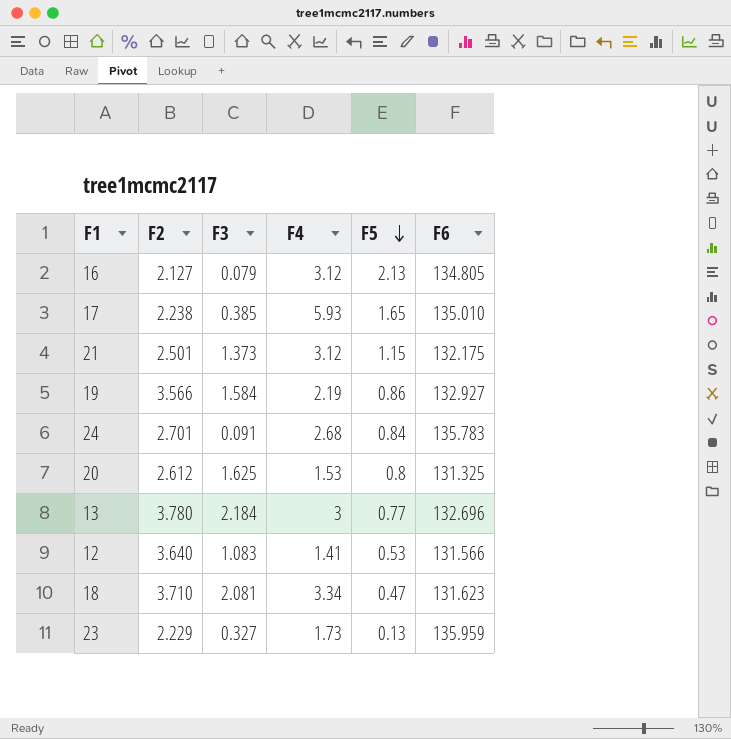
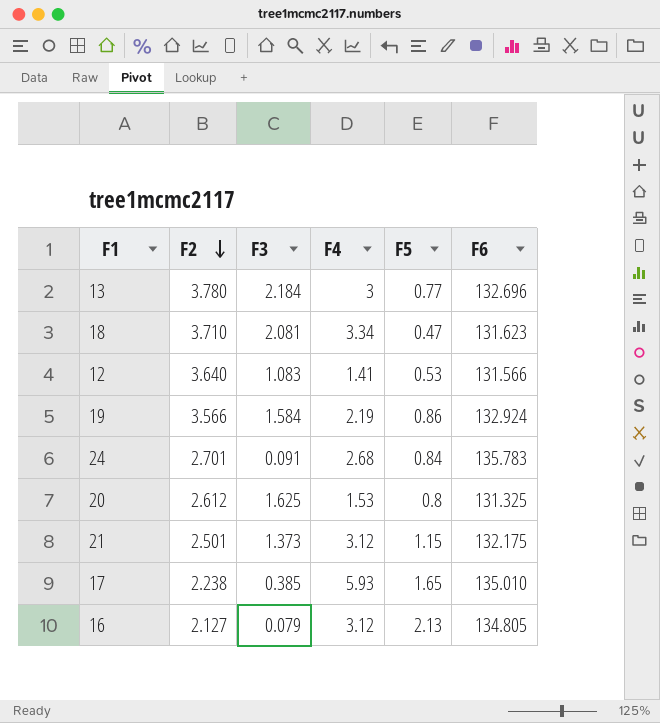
row order: F5 descending -> F2 descending
row 23: 2.229 | 0.327 | 1.73 | 0.13 | 135.959 -> none
19 | F6: 132.927 -> 132.924

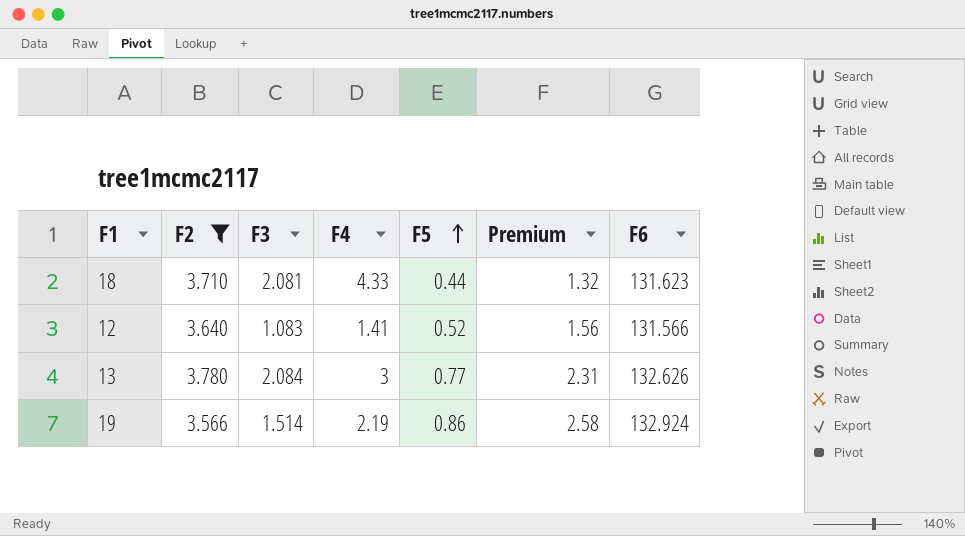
filter: none -> F2 >= 3.566
row order: F2 descending -> F5 ascending
column Premium | formula: none -> [F5] * 3
18 | F4: 3.34 -> 4.33
18 | F5: 0.47 -> 0.44
12 | F5: 0.53 -> 0.52
13 | F3: 2.184 -> 2.084
13 | F6: 132.696 -> 132.626
19 | F3: 1.584 -> 1.514

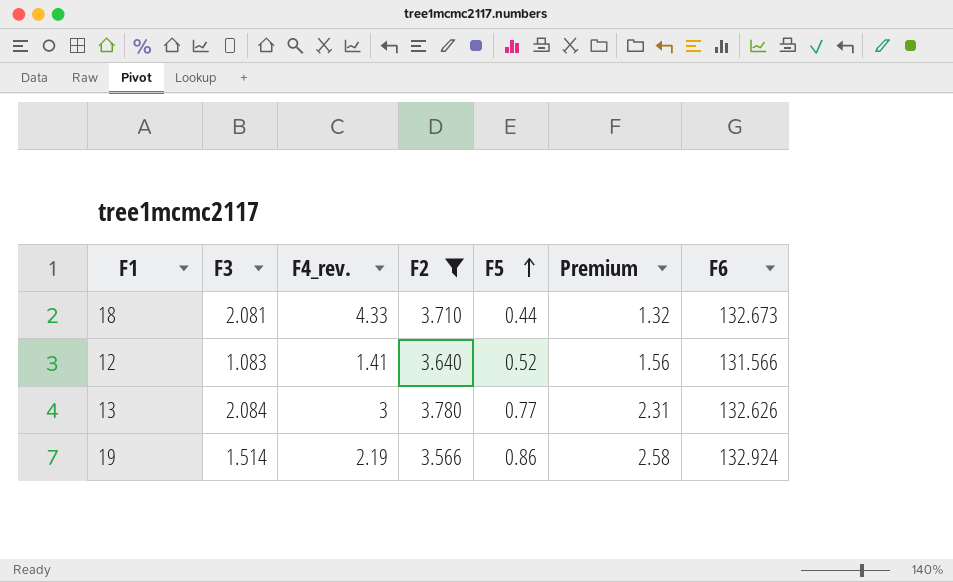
column name: F4 -> F4_rev.
column F2 | position: 2 -> 4
18 | F6: 131.623 -> 132.673

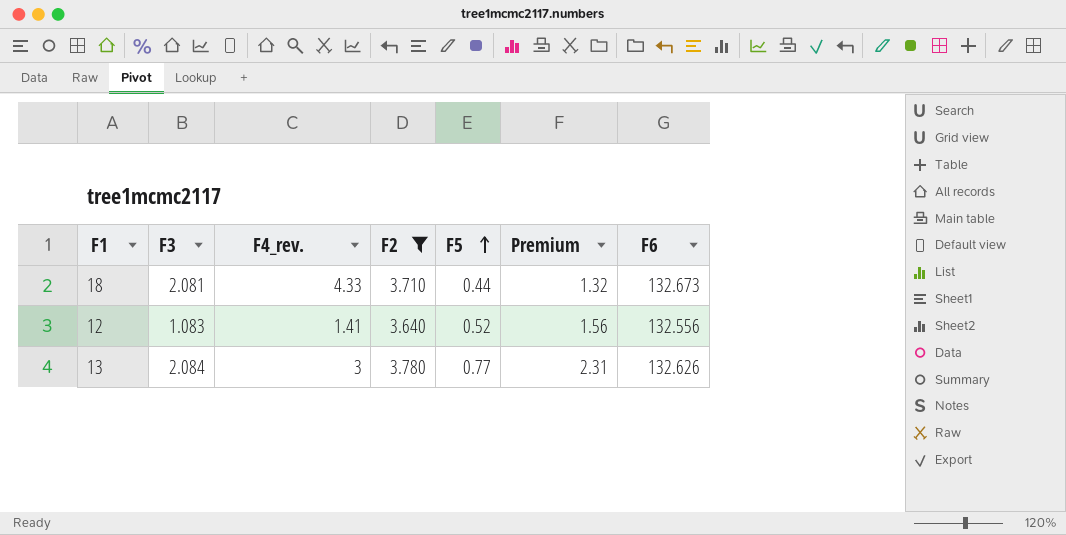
row 19: 1.514 | 2.19 | 3.566 | 0.86 | 2.58 | 132.924 -> none
12 | F6: 131.566 -> 132.556

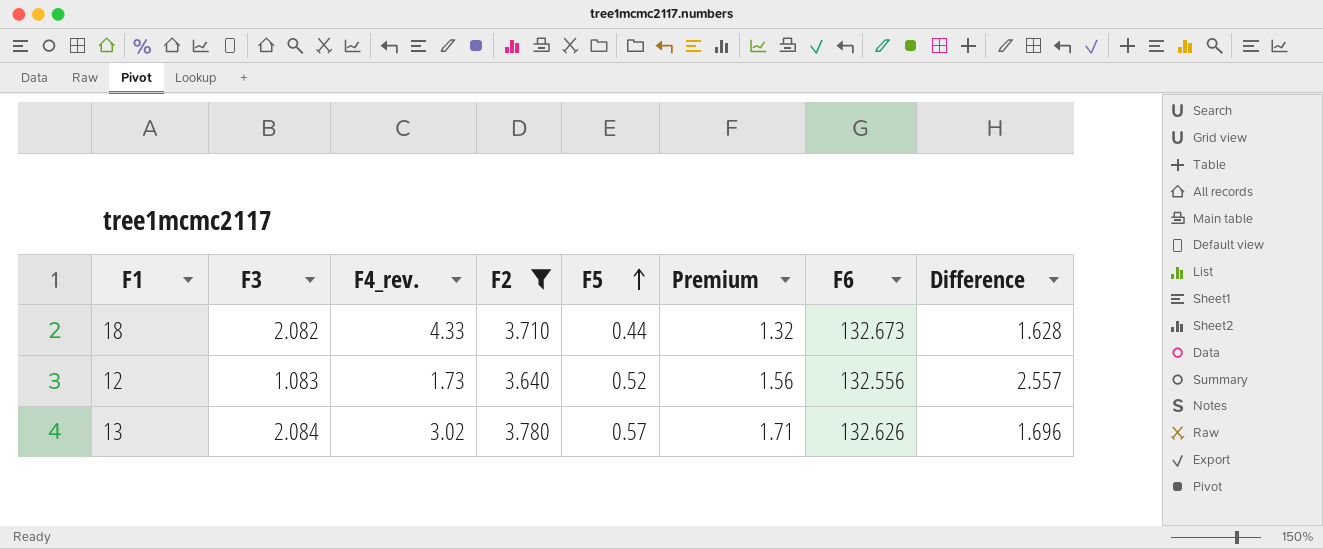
column Difference | formula: none -> [F2] - [F3]
18 | F3: 2.081 -> 2.082
12 | F4_rev.: 1.41 -> 1.73
13 | F4_rev.: 3 -> 3.02
13 | F5: 0.77 -> 0.57
13 | Premium: 2.31 -> 1.71

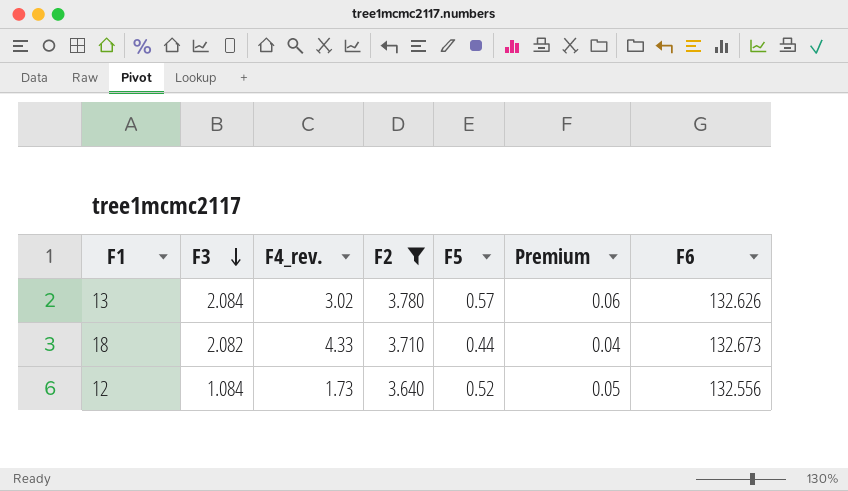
row order: F5 ascending -> F3 descending
column Difference | formula: [F2] - [F3] -> none
column Premium | formula: [F5] * 3 -> [F5] * 0.1
12 | F3: 1.083 -> 1.084

